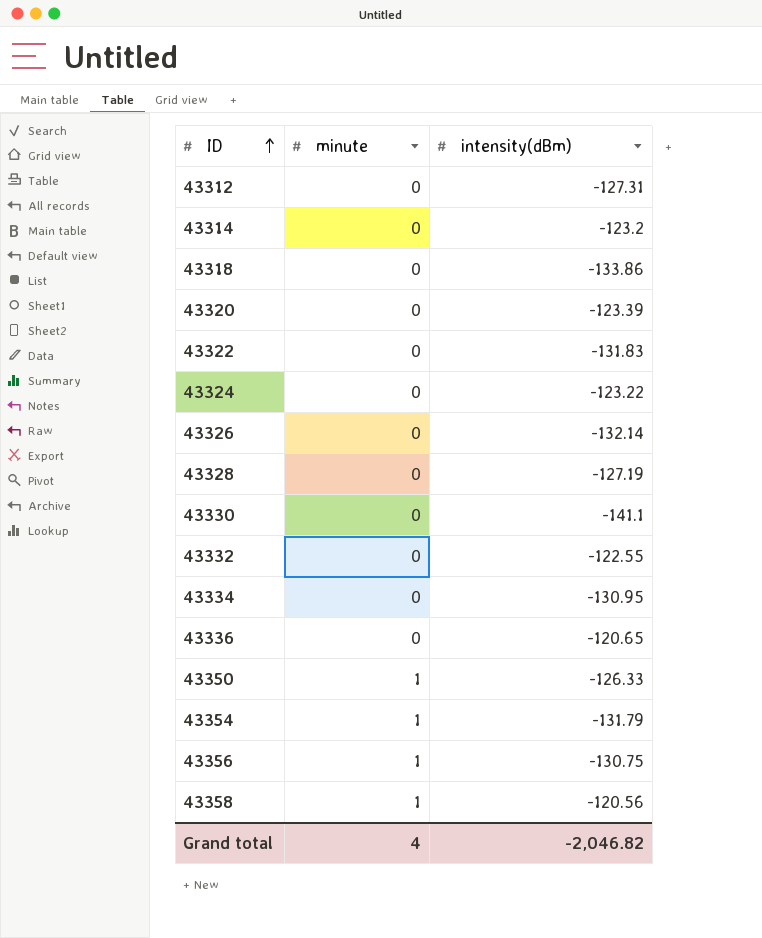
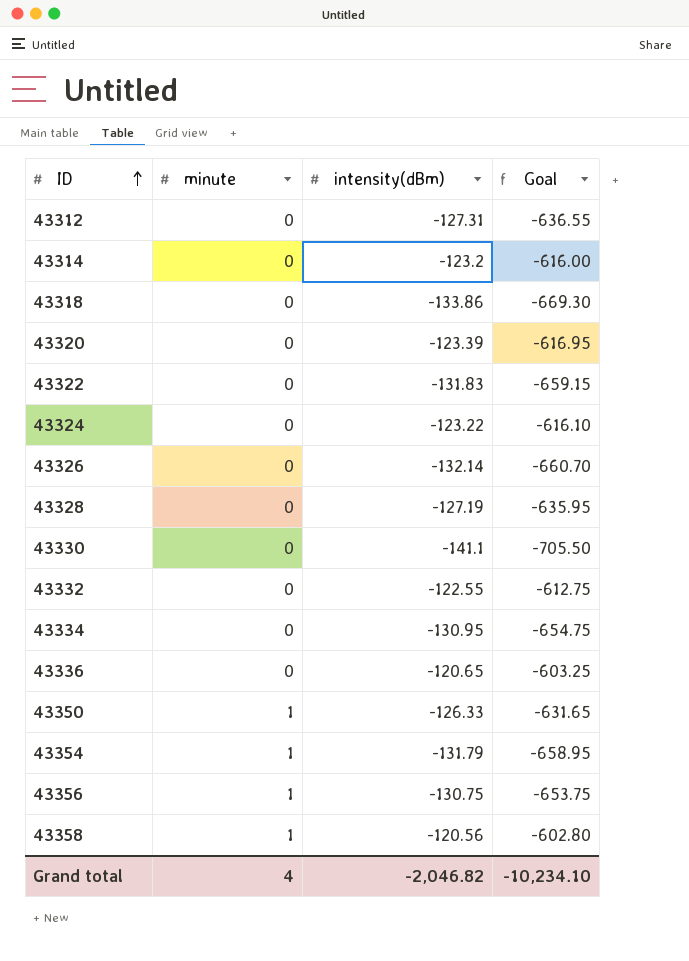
column Goal | formula: none -> [intensity(dBm)] * 5

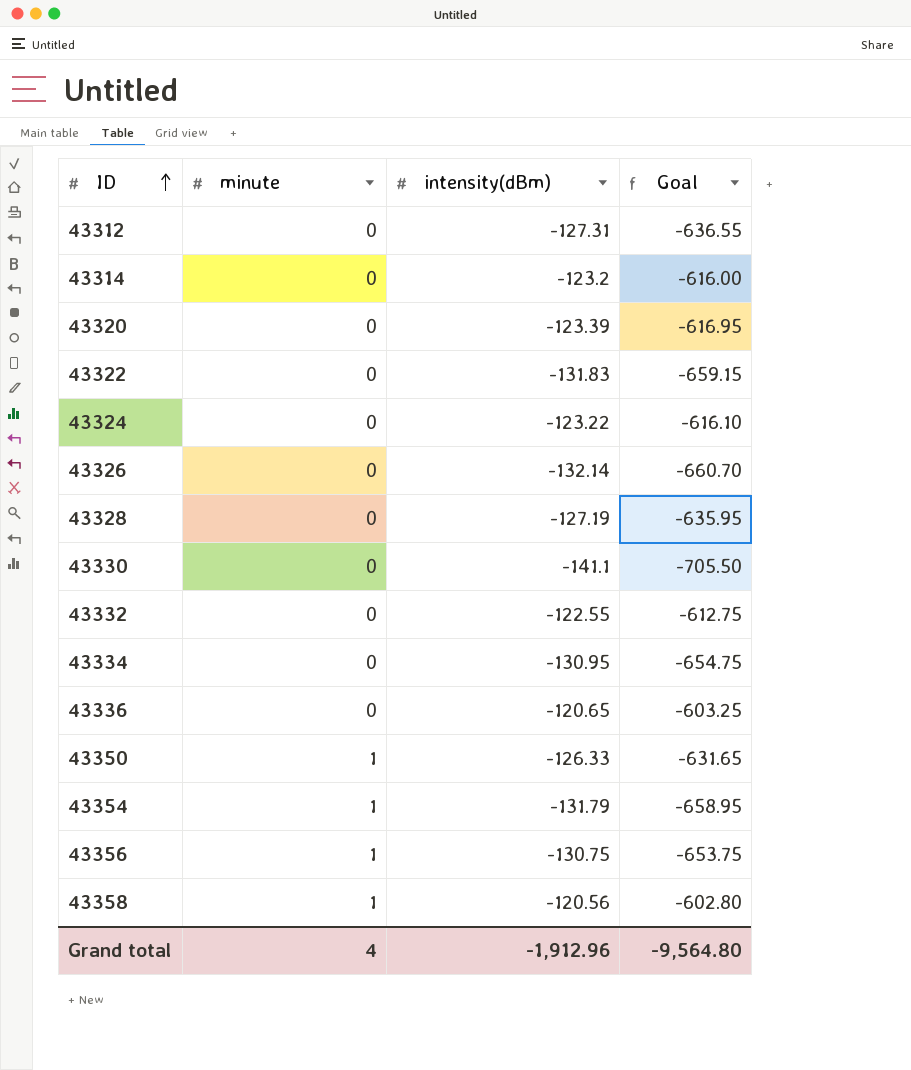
row 43318: 0 | -133.86 | -669.30 -> none
Grand total | intensity(dBm): -2,046.82 -> -1,912.96
Grand total | Goal: -10,234.10 -> -9,564.80

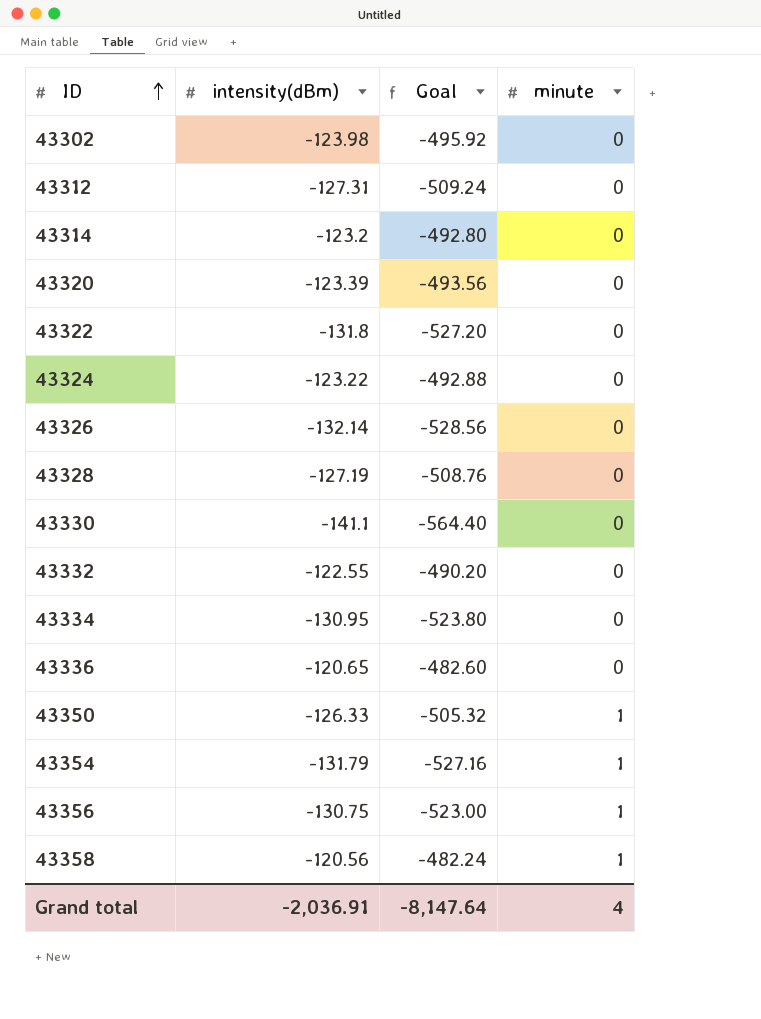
column Goal | formula: [intensity(dBm)] * 5 -> [intensity(dBm)] * 4
column minute | position: 2 -> 4
row 43302: none -> -123.98 | -495.92 | 0
43322 | intensity(dBm): -131.83 -> -131.8
Grand total | intensity(dBm): -1,912.96 -> -2,036.91
Grand total | Goal: -9,564.80 -> -8,147.64

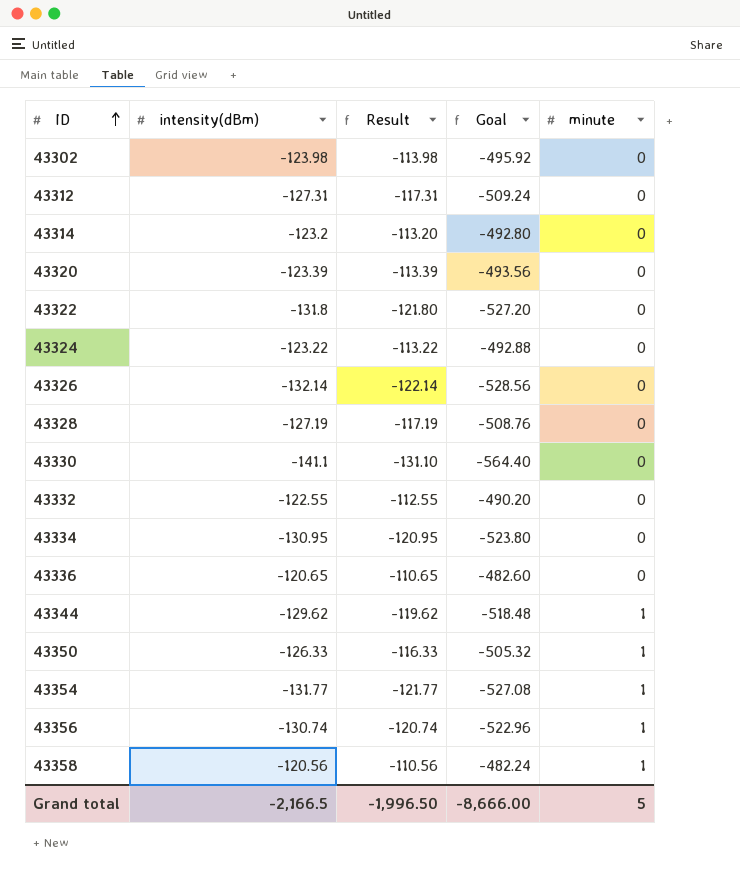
column Result | formula: none -> [intensity(dBm)] + 10
row 43344: none -> -129.62 | -119.62 | -518.48 | 1
43354 | intensity(dBm): -131.79 -> -131.77
43354 | Goal: -527.16 -> -527.08
43356 | intensity(dBm): -130.75 -> -130.74
43356 | Goal: -523.00 -> -522.96
Grand total | intensity(dBm): -2,036.91 -> -2,166.5
Grand total | Goal: -8,147.64 -> -8,666.00
Grand total | minute: 4 -> 5

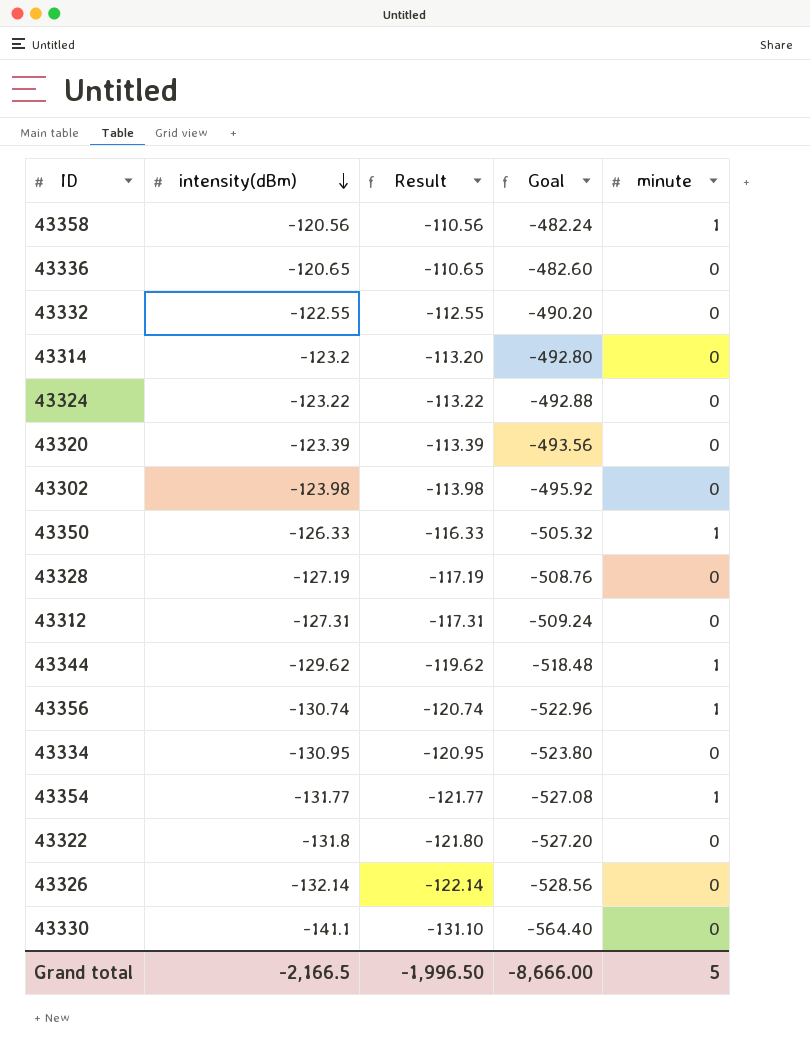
row order: ID ascending -> intensity(dBm) descending

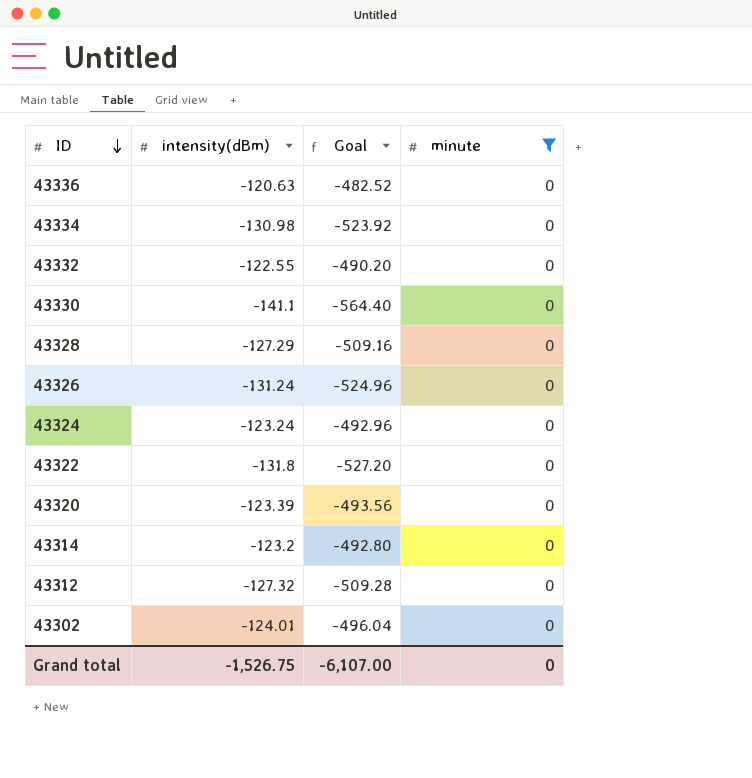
filter: none -> minute = 0
row order: intensity(dBm) descending -> ID descending
column Result | formula: [intensity(dBm)] + 10 -> none
43336 | intensity(dBm): -120.65 -> -120.63
43336 | Goal: -482.60 -> -482.52
43334 | intensity(dBm): -130.95 -> -130.98
43334 | Goal: -523.80 -> -523.92
43328 | intensity(dBm): -127.19 -> -127.29
43328 | Goal: -508.76 -> -509.16
43326 | intensity(dBm): -132.14 -> -131.24
43326 | Goal: -528.56 -> -524.96
43324 | intensity(dBm): -123.22 -> -123.24
43324 | Goal: -492.88 -> -492.96
43312 | intensity(dBm): -127.31 -> -127.32
43312 | Goal: -509.24 -> -509.28
43302 | intensity(dBm): -123.98 -> -124.01
43302 | Goal: -495.92 -> -496.04
Grand total | intensity(dBm): -2,166.5 -> -1,526.75
Grand total | Goal: -8,666.00 -> -6,107.00
Grand total | minute: 5 -> 0

